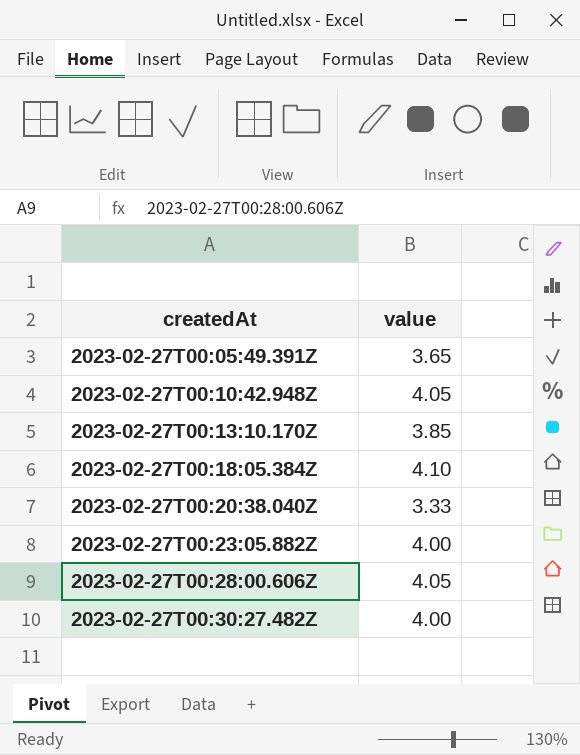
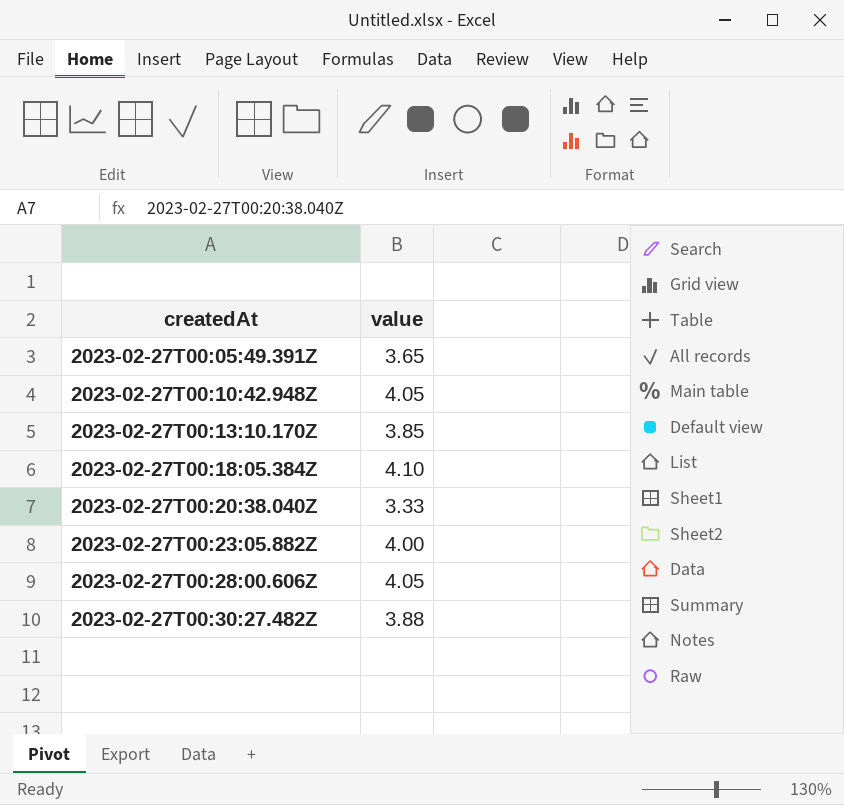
2023-02-27T00:30:27.482Z | value: 4.00 -> 3.88

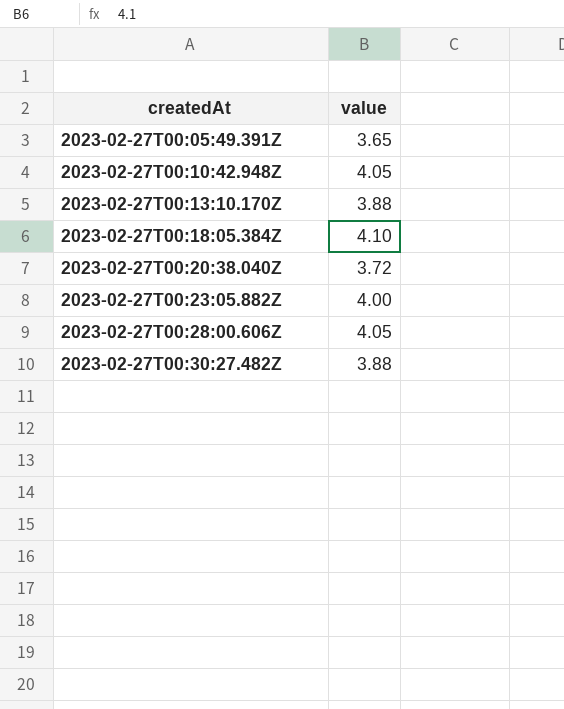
2023-02-27T00:13:10.170Z | value: 3.85 -> 3.88
2023-02-27T00:20:38.040Z | value: 3.33 -> 3.72

